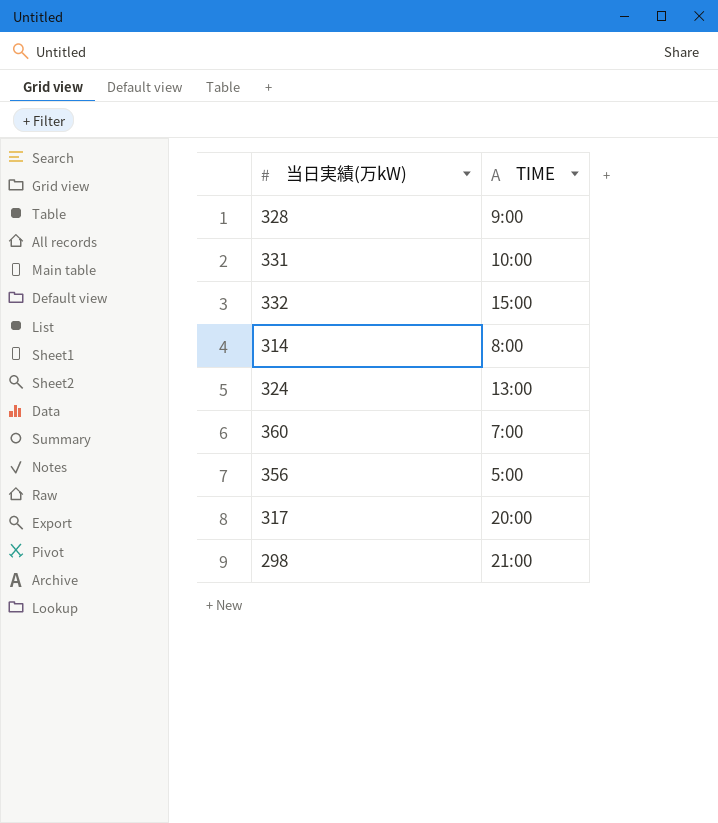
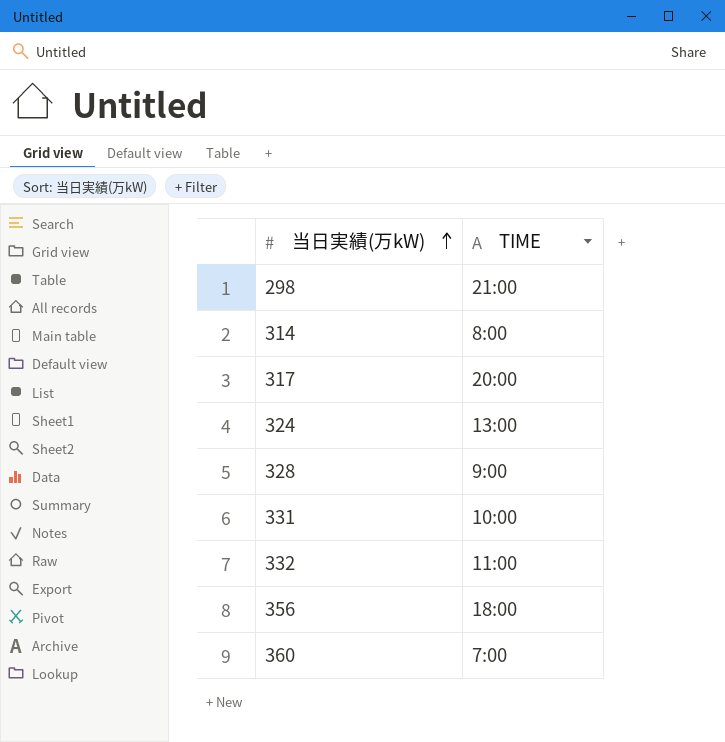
row order: none -> 当日実績(万kW) ascending
332 | TIME: 15:00 -> 11:00
356 | TIME: 5:00 -> 18:00

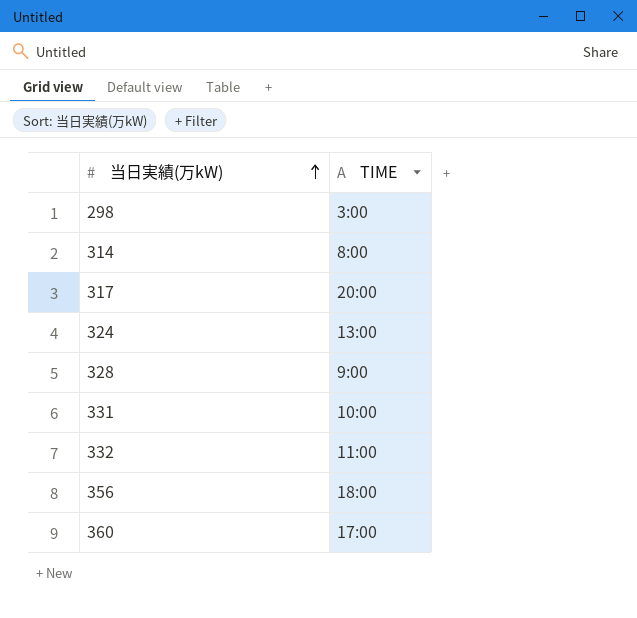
298 | TIME: 21:00 -> 3:00
360 | TIME: 7:00 -> 17:00

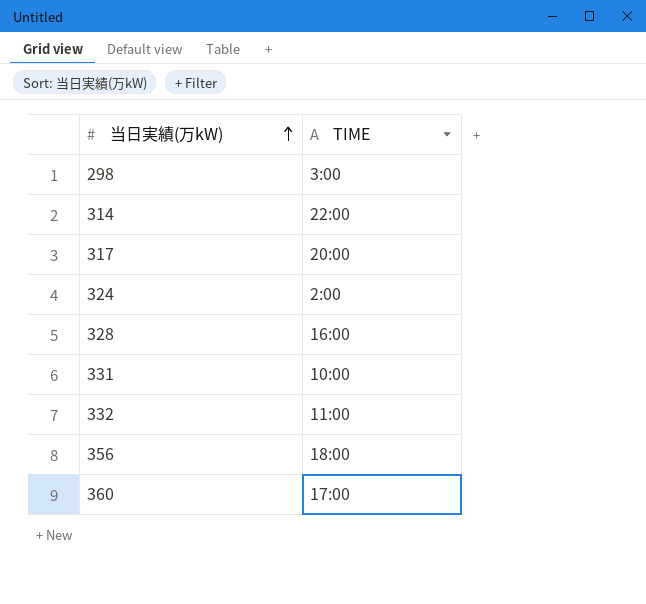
314 | TIME: 8:00 -> 22:00
324 | TIME: 13:00 -> 2:00
328 | TIME: 9:00 -> 16:00

